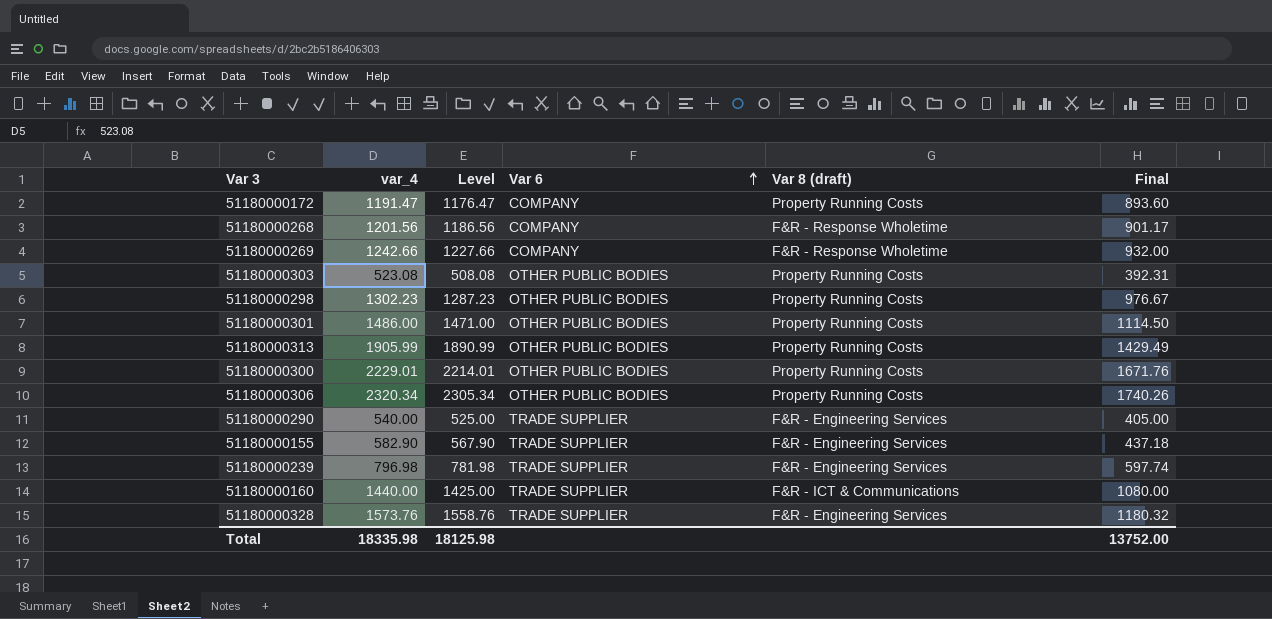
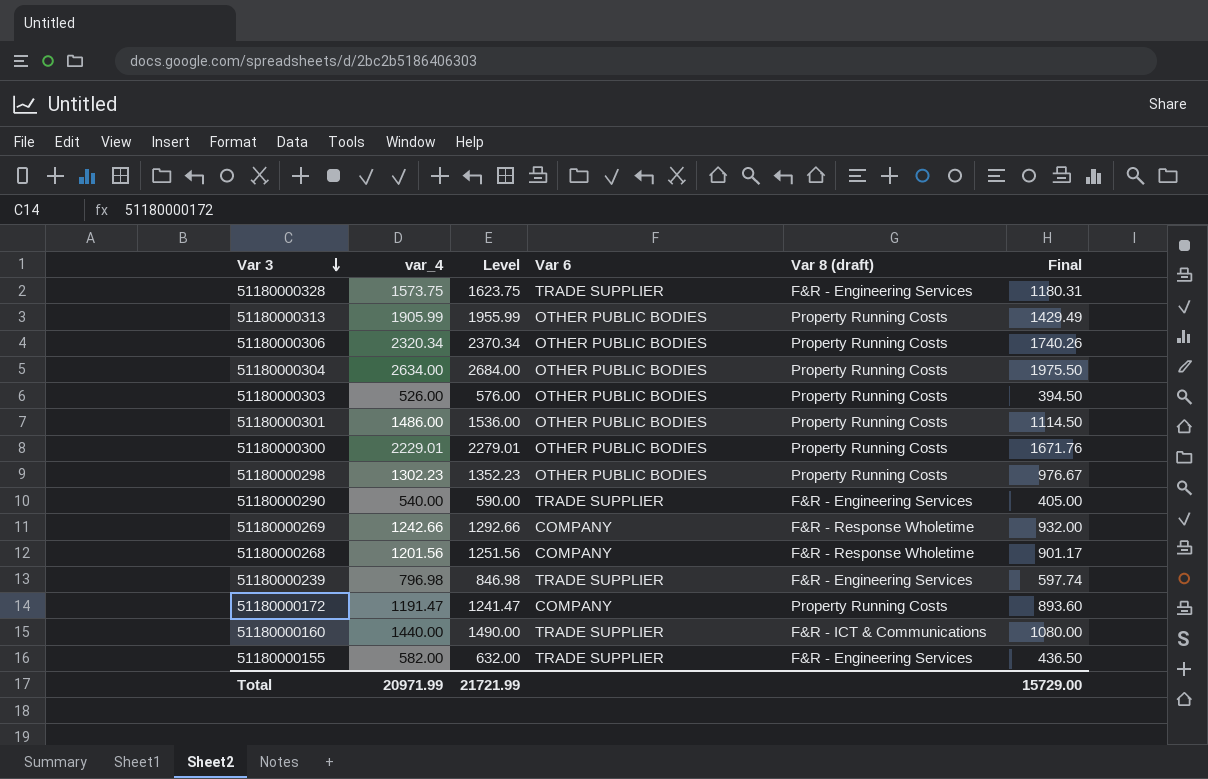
row order: Var 6 ascending -> Var 3 descending
column Level | formula: [var_4] - 15 -> [var_4] + 50
51180000328 | var_4: 1573.76 -> 1573.75
51180000328 | Final: 1180.32 -> 1180.31
row 51180000304: none -> 2634.00 | 2684.00 | OTHER PUBLIC BODIES | Property Running Costs | 1975.50
51180000303 | var_4: 523.08 -> 526.00
51180000303 | Final: 392.31 -> 394.50
51180000155 | var_4: 582.90 -> 582.00
51180000155 | Final: 437.18 -> 436.50
Total | var_4: 18335.98 -> 20971.99
Total | Level: 18125.98 -> 21721.99
Total | Final: 13752.00 -> 15729.00

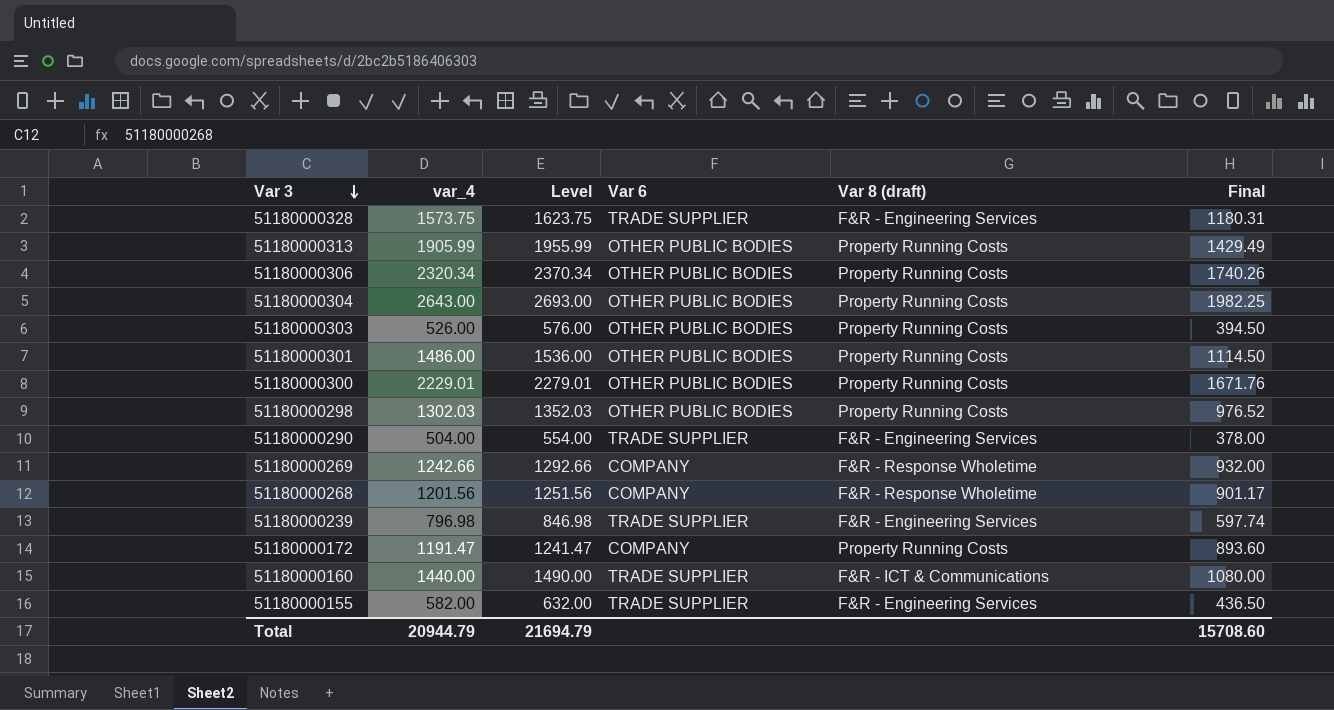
51180000304 | var_4: 2634.00 -> 2643.00
51180000304 | Level: 2684.00 -> 2693.00
51180000304 | Final: 1975.50 -> 1982.25
51180000298 | var_4: 1302.23 -> 1302.03
51180000298 | Level: 1352.23 -> 1352.03
51180000298 | Final: 976.67 -> 976.52
51180000290 | var_4: 540.00 -> 504.00
51180000290 | Level: 590.00 -> 554.00
51180000290 | Final: 405.00 -> 378.00
Total | var_4: 20971.99 -> 20944.79
Total | Level: 21721.99 -> 21694.79
Total | Final: 15729.00 -> 15708.60

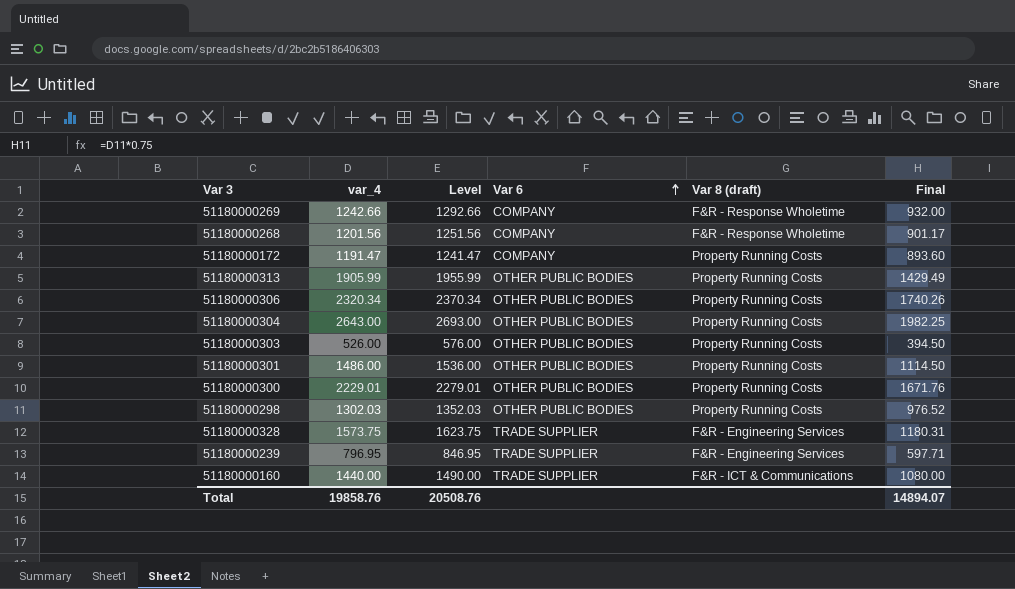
row order: Var 3 descending -> Var 6 ascending
row 51180000290: 504.00 | 554.00 | TRADE SUPPLIER | F&R - Engineering Services | 378.00 -> none
row 51180000155: 582.00 | 632.00 | TRADE SUPPLIER | F&R - Engineering Services | 436.50 -> none
51180000239 | var_4: 796.98 -> 796.95
51180000239 | Level: 846.98 -> 846.95
51180000239 | Final: 597.74 -> 597.71
Total | var_4: 20944.79 -> 19858.76
Total | Level: 21694.79 -> 20508.76
Total | Final: 15708.60 -> 14894.07

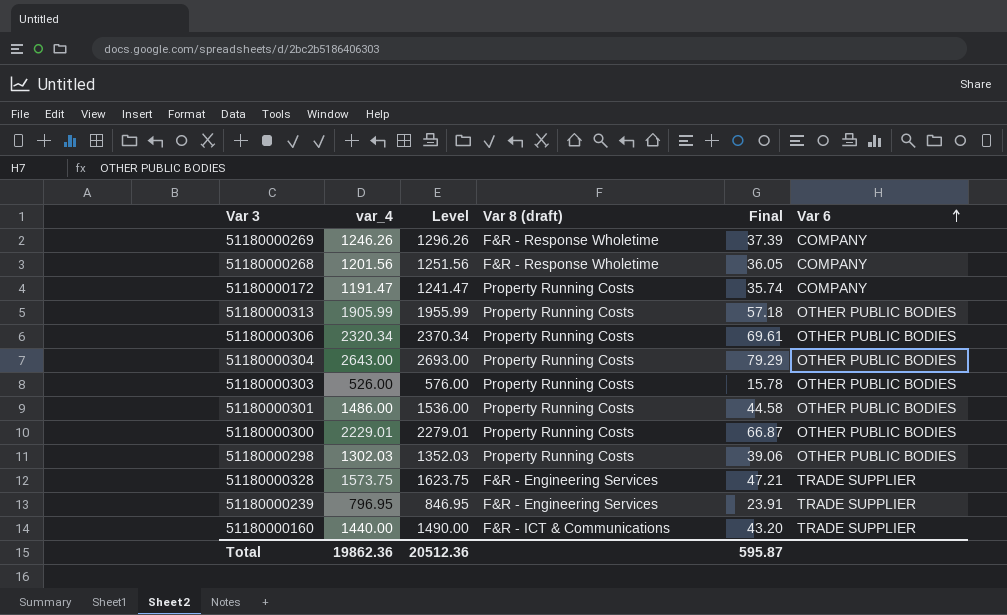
column Final | formula: [var_4] * 0.75 -> [var_4] * 0.03
column Var 6 | position: 4 -> 6
51180000269 | var_4: 1242.66 -> 1246.26
51180000269 | Level: 1292.66 -> 1296.26
Total | var_4: 19858.76 -> 19862.36
Total | Level: 20508.76 -> 20512.36
Total | Final: 14894.07 -> 595.87

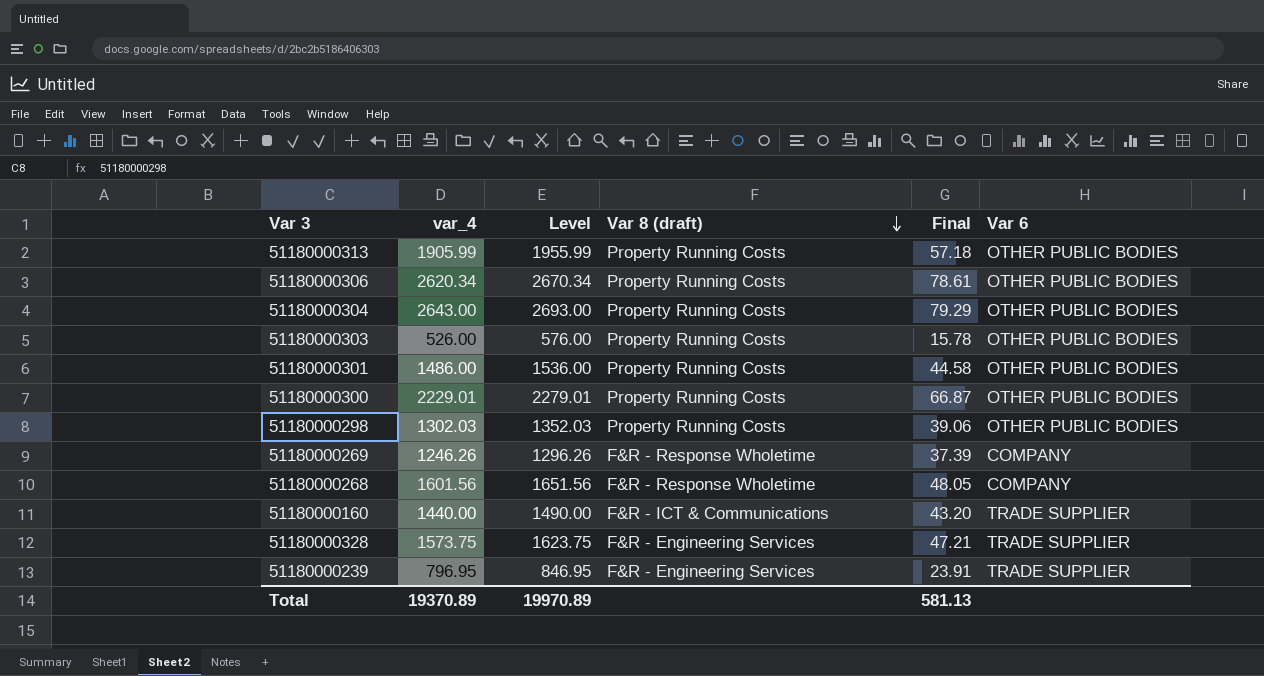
row order: Var 6 ascending -> Var 8 (draft) descending
row 51180000172: 1191.47 | 1241.47 | Property Running Costs | 35.74 | COMPANY -> none
51180000306 | var_4: 2320.34 -> 2620.34
51180000306 | Level: 2370.34 -> 2670.34
51180000306 | Final: 69.61 -> 78.61
51180000268 | var_4: 1201.56 -> 1601.56
51180000268 | Level: 1251.56 -> 1651.56
51180000268 | Final: 36.05 -> 48.05
Total | var_4: 19862.36 -> 19370.89
Total | Level: 20512.36 -> 19970.89
Total | Final: 595.87 -> 581.13

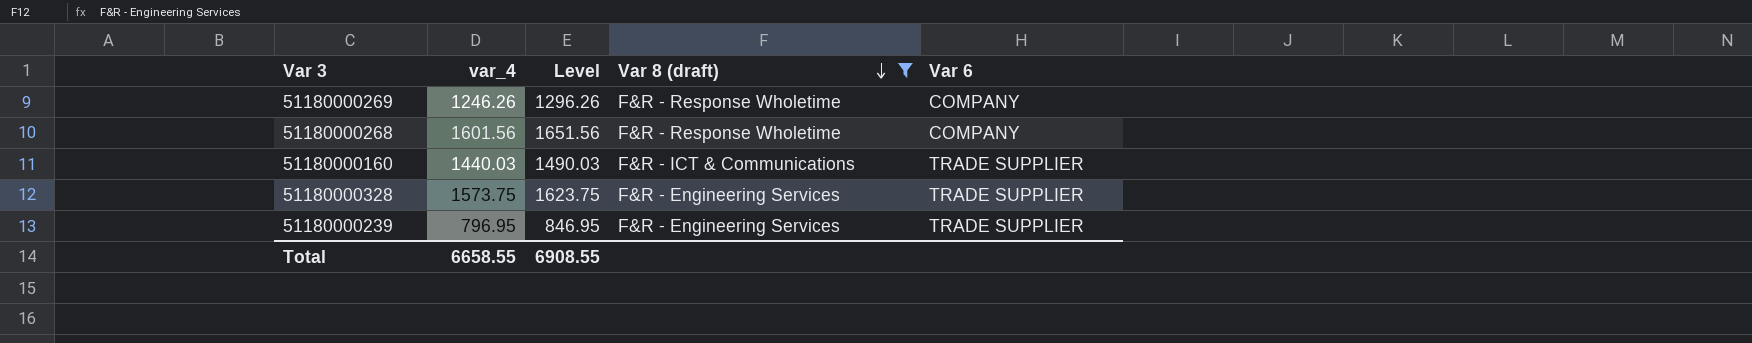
filter: none -> Var 8 (draft) != Property Running Costs
column Final | formula: [var_4] * 0.03 -> none
51180000160 | var_4: 1440.00 -> 1440.03
51180000160 | Level: 1490.00 -> 1490.03
Total | var_4: 19370.89 -> 6658.55
Total | Level: 19970.89 -> 6908.55

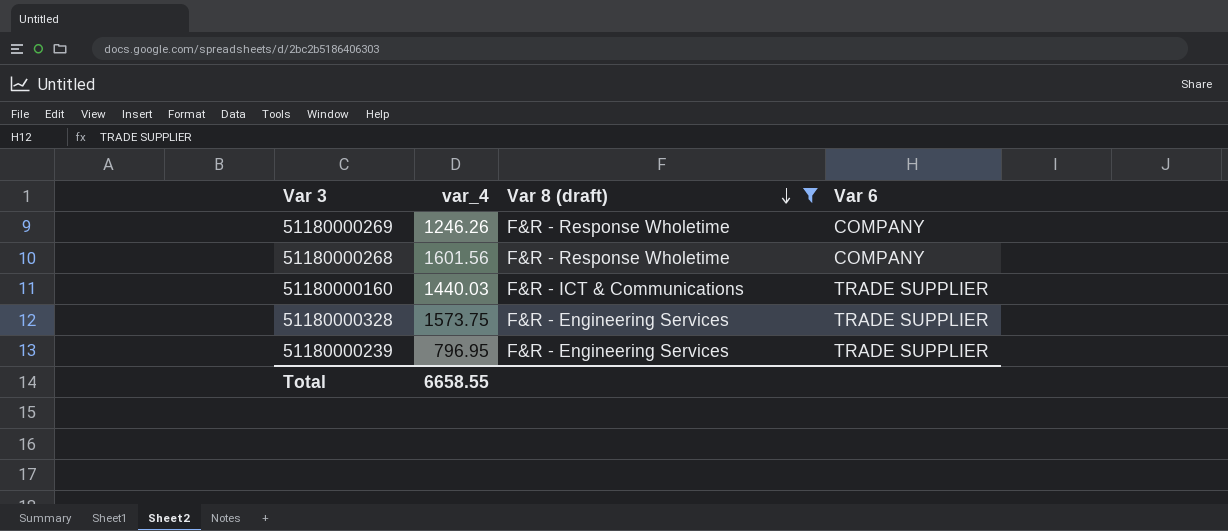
column Level | formula: [var_4] + 50 -> none

